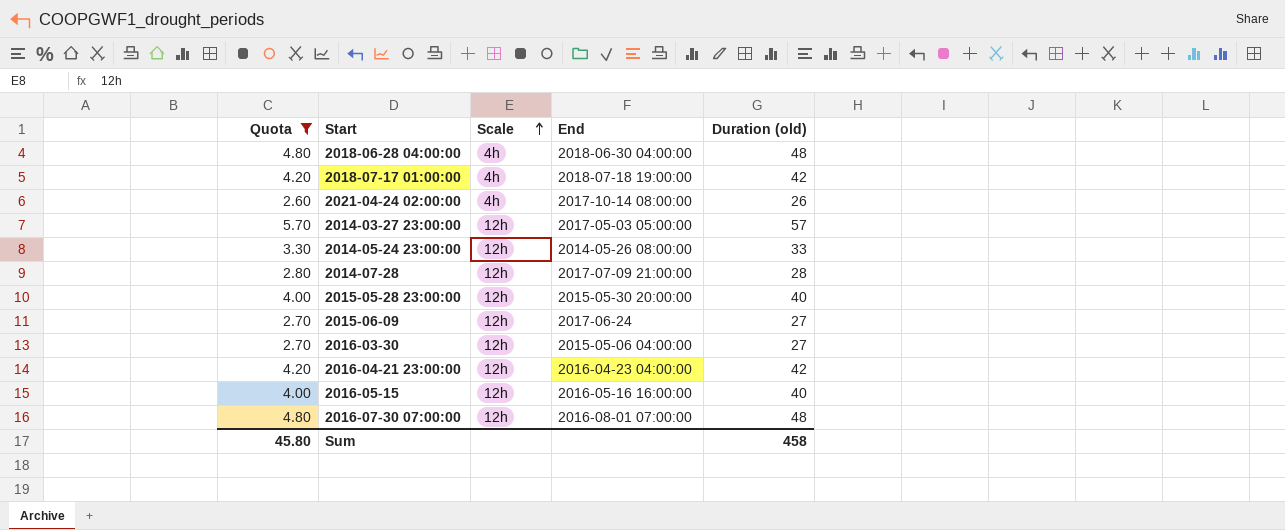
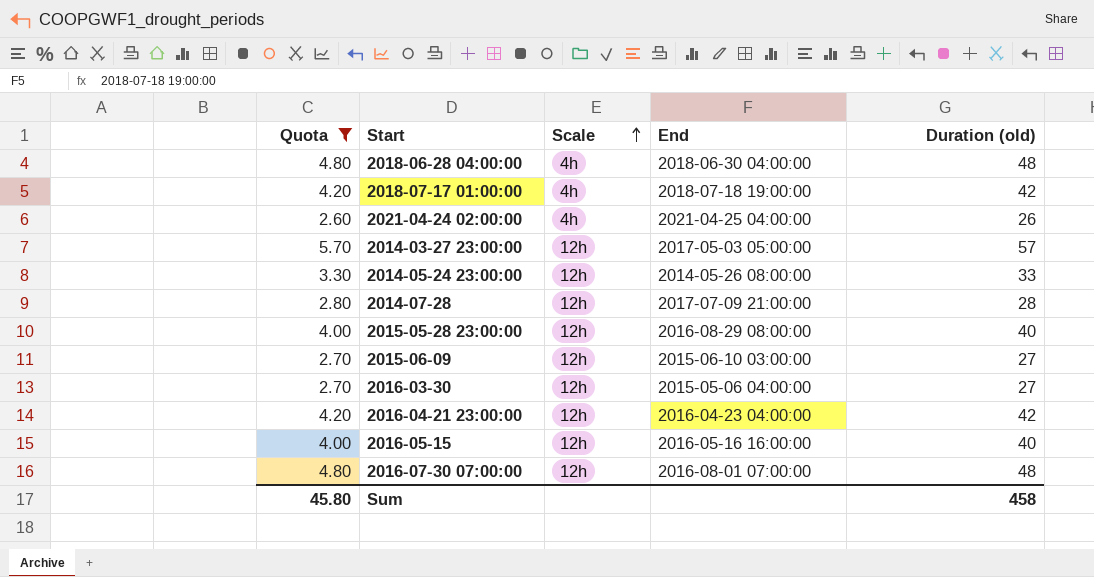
2021-04-24 02:00:00 | End: 2017-10-14 08:00:00 -> 2021-04-25 04:00:00
2015-05-28 23:00:00 | End: 2015-05-30 20:00:00 -> 2016-08-29 08:00:00
2015-06-09 | End: 2017-06-24 -> 2015-06-10 03:00:00

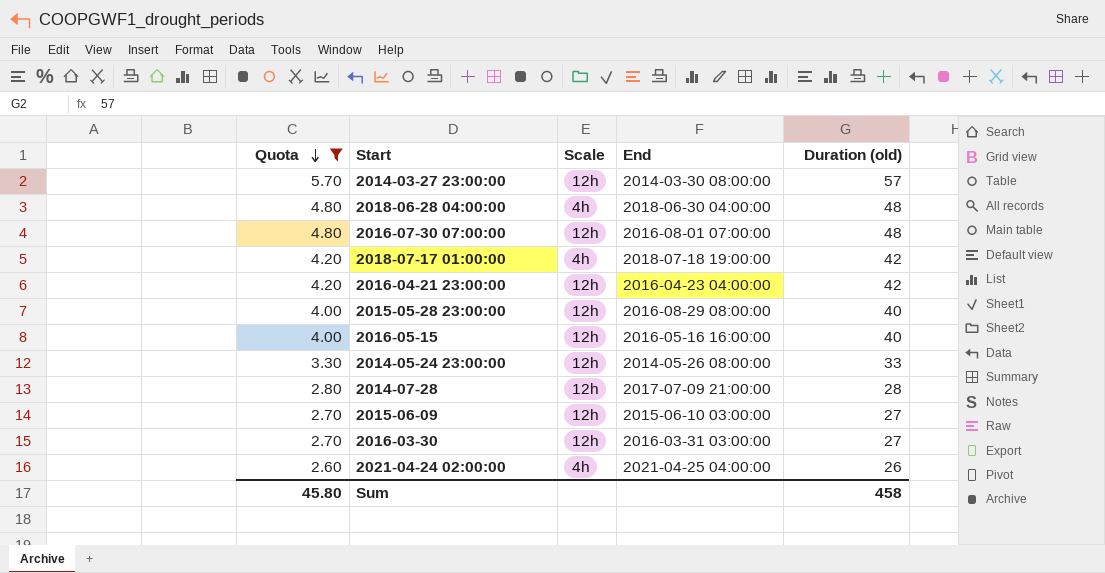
row order: Scale ascending -> Quota descending
2014-03-27 23:00:00 | End: 2017-05-03 05:00:00 -> 2014-03-30 08:00:00
2016-03-30 | End: 2015-05-06 04:00:00 -> 2016-03-31 03:00:00

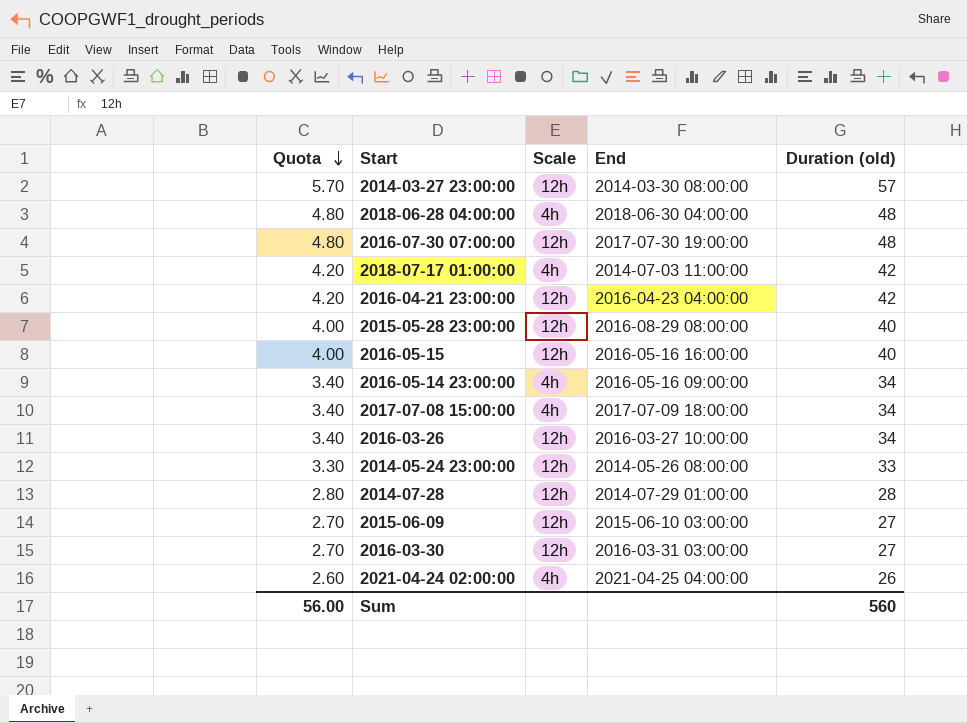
filter: Quota != 3.40 -> none
2016-07-30 07:00:00 | End: 2016-08-01 07:00:00 -> 2017-07-30 19:00:00
2018-07-17 01:00:00 | End: 2018-07-18 19:00:00 -> 2014-07-03 11:00:00
2014-07-28 | End: 2017-07-09 21:00:00 -> 2014-07-29 01:00:00
Sum | Quota: 45.80 -> 56.00
Sum | Duration (old): 458 -> 560

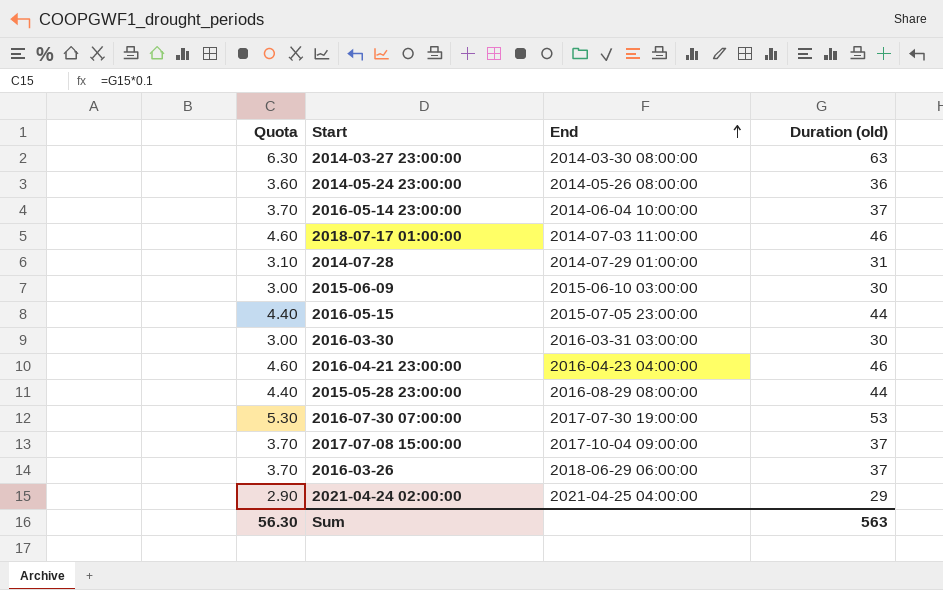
row order: Quota descending -> End ascending
column Scale | position: 3 -> none
row 2018-06-28 04:00:00: 4.80 | 4h | 2018-06-30 04:00:00 | 48 -> none
2014-03-27 23:00:00 | Quota: 5.70 -> 6.30
2014-03-27 23:00:00 | Duration (old): 57 -> 63
2014-05-24 23:00:00 | Quota: 3.30 -> 3.60
2014-05-24 23:00:00 | Duration (old): 33 -> 36
2016-05-14 23:00:00 | Quota: 3.40 -> 3.70
2016-05-14 23:00:00 | End: 2016-05-16 09:00:00 -> 2014-06-04 10:00:00
2016-05-14 23:00:00 | Duration (old): 34 -> 37
2018-07-17 01:00:00 | Quota: 4.20 -> 4.60
2018-07-17 01:00:00 | Duration (old): 42 -> 46
2014-07-28 | Quota: 2.80 -> 3.10
2014-07-28 | Duration (old): 28 -> 31
2015-06-09 | Quota: 2.70 -> 3.00
2015-06-09 | Duration (old): 27 -> 30
2016-05-15 | Quota: 4.00 -> 4.40
2016-05-15 | End: 2016-05-16 16:00:00 -> 2015-07-05 23:00:00
2016-05-15 | Duration (old): 40 -> 44
2016-03-30 | Quota: 2.70 -> 3.00
2016-03-30 | Duration (old): 27 -> 30
2016-04-21 23:00:00 | Quota: 4.20 -> 4.60
2016-04-21 23:00:00 | Duration (old): 42 -> 46
2015-05-28 23:00:00 | Quota: 4.00 -> 4.40
2015-05-28 23:00:00 | Duration (old): 40 -> 44
2016-07-30 07:00:00 | Quota: 4.80 -> 5.30
2016-07-30 07:00:00 | Duration (old): 48 -> 53
2017-07-08 15:00:00 | Quota: 3.40 -> 3.70
2017-07-08 15:00:00 | End: 2017-07-09 18:00:00 -> 2017-10-04 09:00:00
2017-07-08 15:00:00 | Duration (old): 34 -> 37
2016-03-26 | Quota: 3.40 -> 3.70
2016-03-26 | End: 2016-03-27 10:00:00 -> 2018-06-29 06:00:00
2016-03-26 | Duration (old): 34 -> 37
2021-04-24 02:00:00 | Quota: 2.60 -> 2.90
2021-04-24 02:00:00 | Duration (old): 26 -> 29
Sum | Quota: 56.00 -> 56.30
Sum | Duration (old): 560 -> 563

